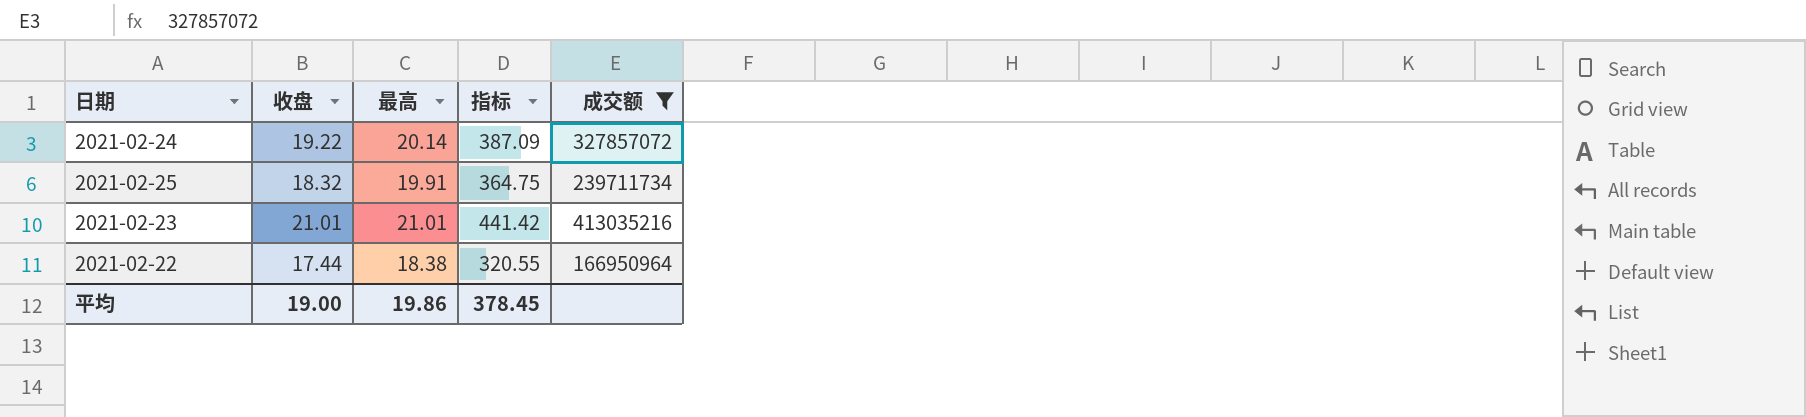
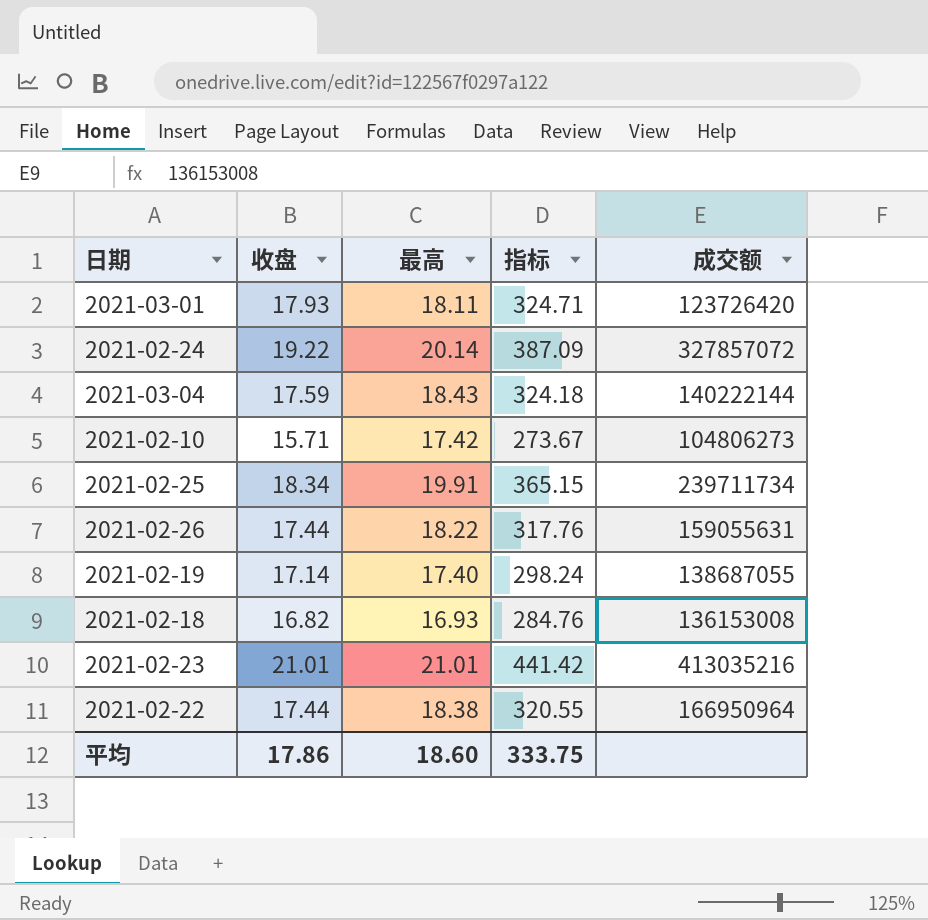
filter: 成交额 >= 166950964 -> none
2021-02-25 | 收盘: 18.32 -> 18.34
2021-02-25 | 指标: 364.75 -> 365.15
平均 | 收盘: 19.00 -> 17.86
平均 | 最高: 19.86 -> 18.60
平均 | 指标: 378.45 -> 333.75

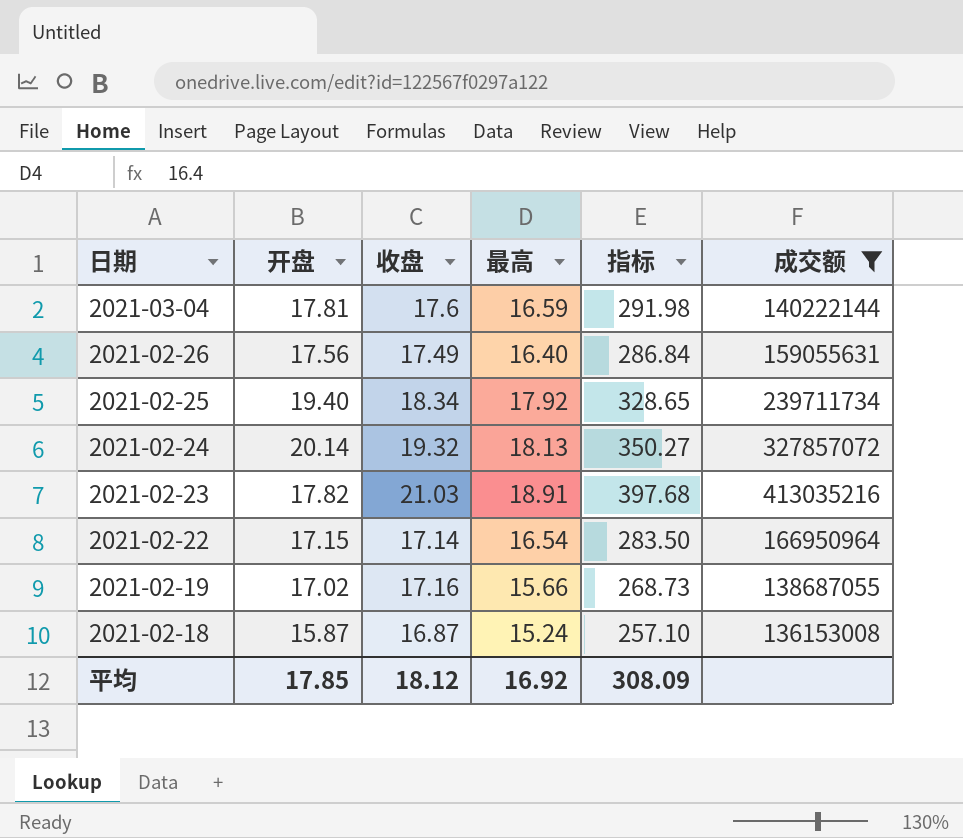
filter: none -> 成交额 >= 136153008
row order: none -> 日期 descending
column 开盘 | position: none -> 2
2021-03-04 | 收盘: 17.59 -> 17.6
2021-03-04 | 最高: 18.43 -> 16.59
2021-03-04 | 指标: 324.18 -> 291.98
2021-02-26 | 收盘: 17.44 -> 17.49
2021-02-26 | 最高: 18.22 -> 16.40
2021-02-26 | 指标: 317.76 -> 286.84
2021-02-25 | 最高: 19.91 -> 17.92
2021-02-25 | 指标: 365.15 -> 328.65
2021-02-24 | 收盘: 19.22 -> 19.32
2021-02-24 | 最高: 20.14 -> 18.13
2021-02-24 | 指标: 387.09 -> 350.27
2021-02-23 | 收盘: 21.01 -> 21.03
2021-02-23 | 最高: 21.01 -> 18.91
2021-02-23 | 指标: 441.42 -> 397.68
2021-02-22 | 收盘: 17.44 -> 17.14
2021-02-22 | 最高: 18.38 -> 16.54
2021-02-22 | 指标: 320.55 -> 283.50
2021-02-19 | 收盘: 17.14 -> 17.16
2021-02-19 | 最高: 17.40 -> 15.66
2021-02-19 | 指标: 298.24 -> 268.73
2021-02-18 | 收盘: 16.82 -> 16.87
2021-02-18 | 最高: 16.93 -> 15.24
2021-02-18 | 指标: 284.76 -> 257.10
平均 | 收盘: 17.86 -> 18.12
平均 | 最高: 18.60 -> 16.92
平均 | 指标: 333.75 -> 308.09

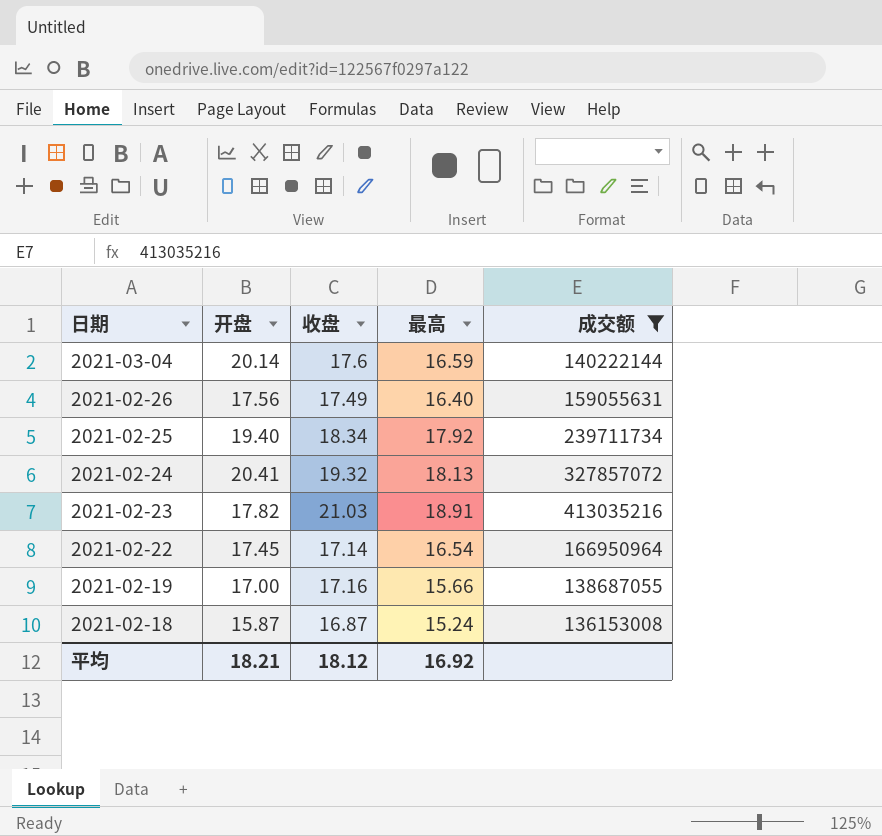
column 指标 | formula: [收盘] * [最高] -> none
2021-03-04 | 开盘: 17.81 -> 20.14
2021-02-24 | 开盘: 20.14 -> 20.41
2021-02-22 | 开盘: 17.15 -> 17.45
2021-02-19 | 开盘: 17.02 -> 17.00
平均 | 开盘: 17.85 -> 18.21

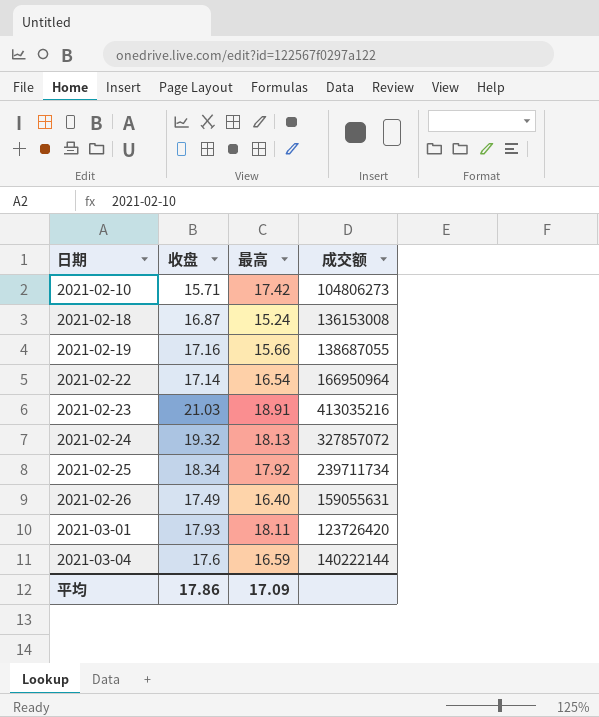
filter: 成交额 >= 136153008 -> none
row order: 日期 descending -> 日期 ascending
column 开盘 | position: 2 -> none
平均 | 收盘: 18.12 -> 17.86
平均 | 最高: 16.92 -> 17.09

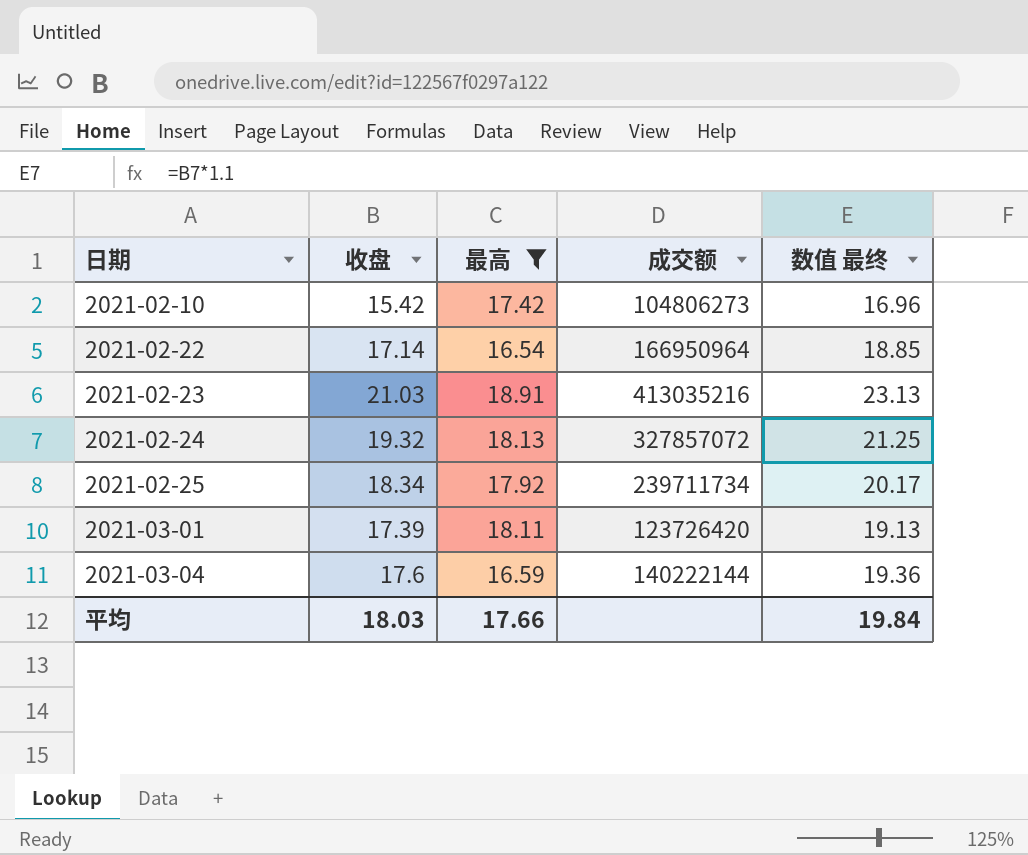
filter: none -> 最高 >= 16.54
column 数值 最终 | formula: none -> [收盘] * 1.1
2021-02-10 | 收盘: 15.71 -> 15.42
2021-03-01 | 收盘: 17.93 -> 17.39
平均 | 收盘: 17.86 -> 18.03
平均 | 最高: 17.09 -> 17.66

